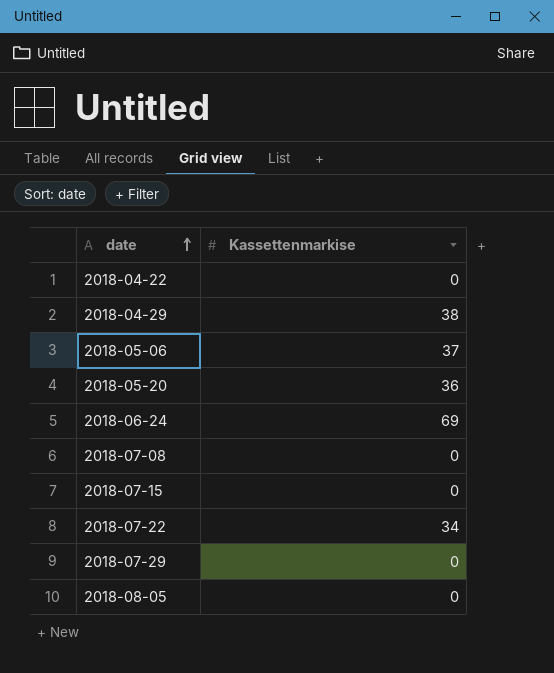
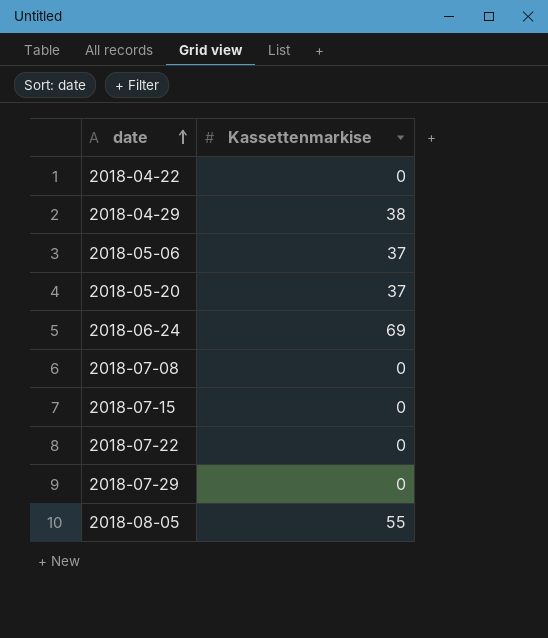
2018-05-20 | Kassettenmarkise: 36 -> 37
2018-07-22 | Kassettenmarkise: 34 -> 0
2018-08-05 | Kassettenmarkise: 0 -> 55

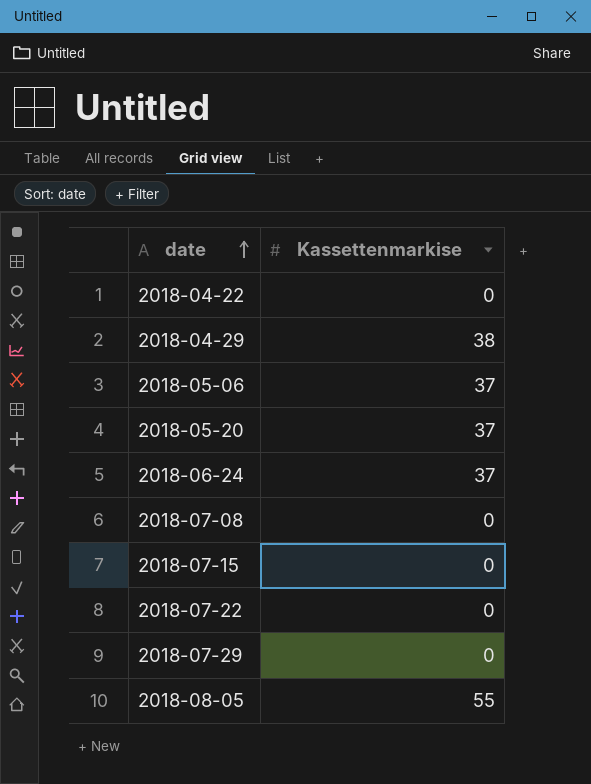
2018-06-24 | Kassettenmarkise: 69 -> 37

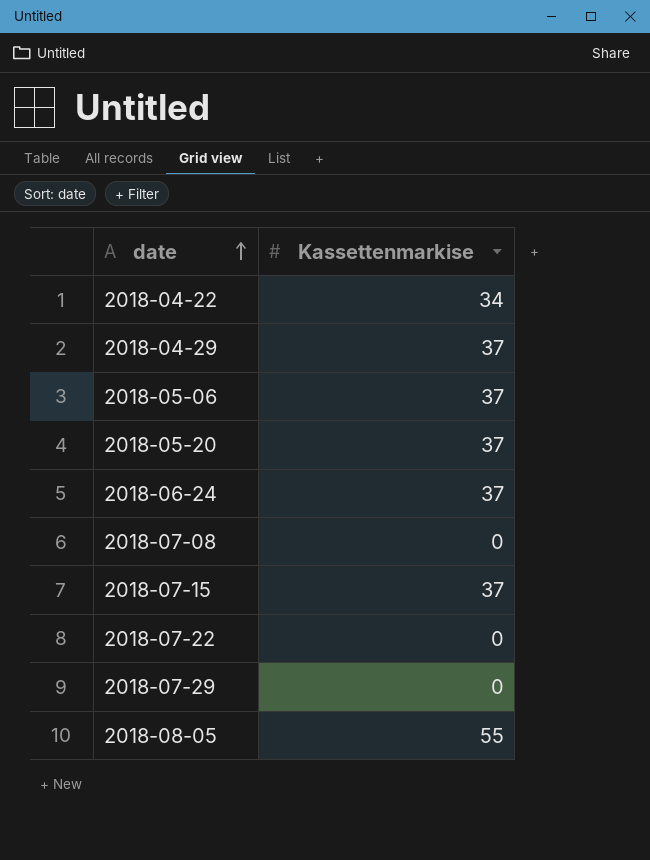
2018-04-22 | Kassettenmarkise: 0 -> 34
2018-04-29 | Kassettenmarkise: 38 -> 37
2018-07-15 | Kassettenmarkise: 0 -> 37

